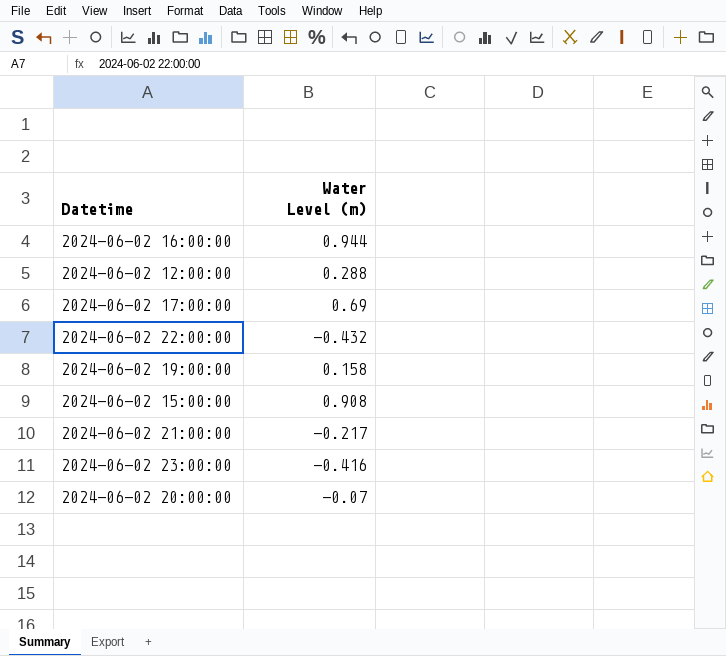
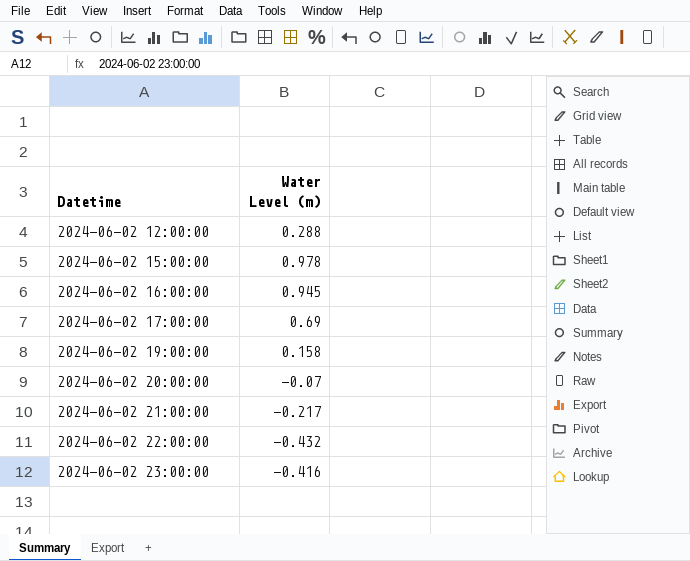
row order: none -> Datetime ascending
2024-06-02 15:00:00 | Water Level (m): 0.908 -> 0.978
2024-06-02 16:00:00 | Water Level (m): 0.944 -> 0.945

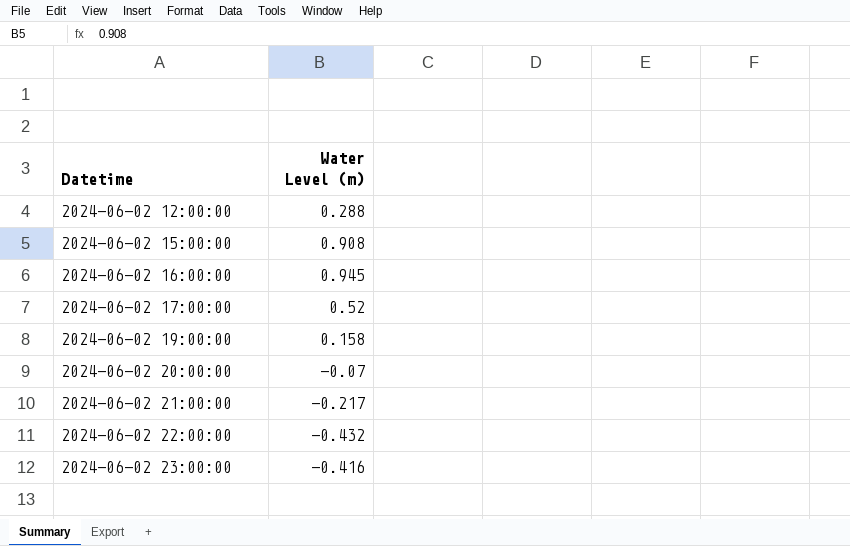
2024-06-02 15:00:00 | Water Level (m): 0.978 -> 0.908
2024-06-02 17:00:00 | Water Level (m): 0.69 -> 0.52

